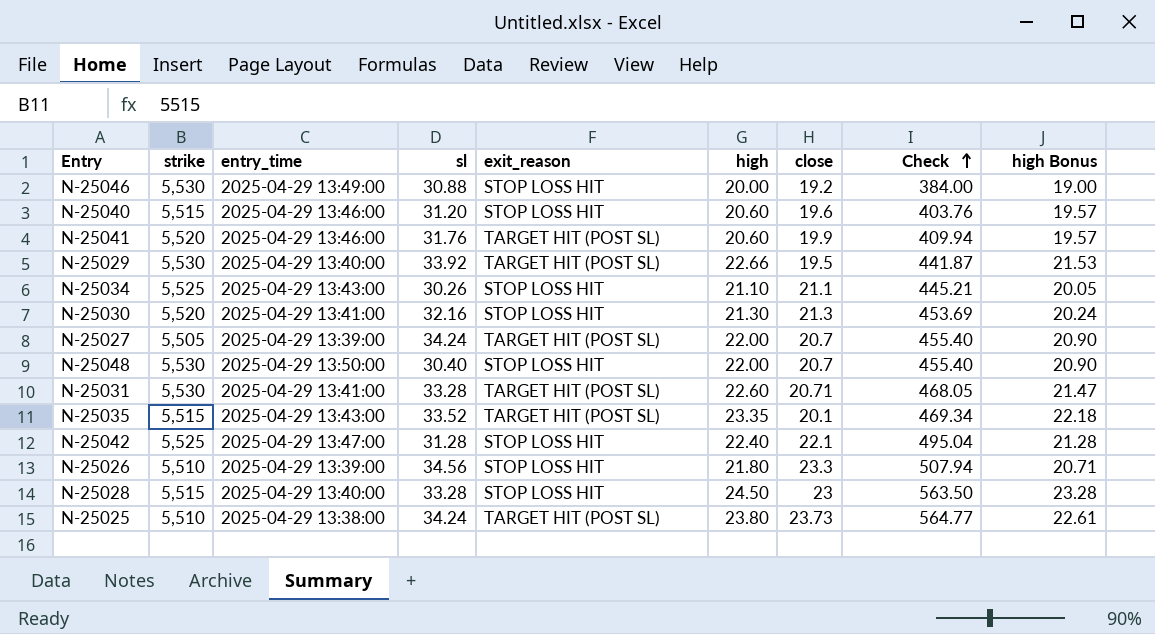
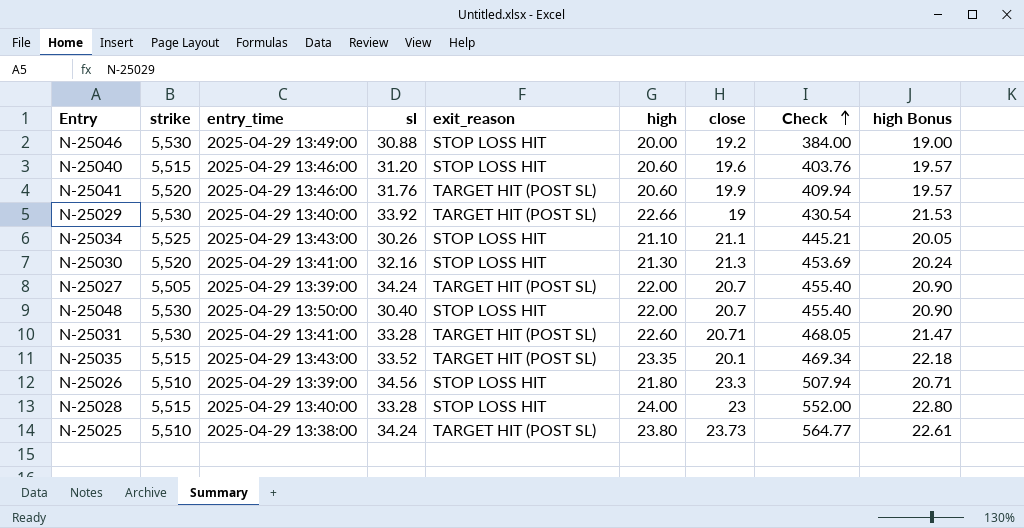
row N-25042: 5,525 | 2025-04-29 13:47:00 | 31.28 | STOP LOSS HIT | 22.40 | 22.1 | 495.04 | 21.28 -> none
N-25029 | close: 19.5 -> 19
N-25029 | Check: 441.87 -> 430.54
N-25028 | high: 24.50 -> 24.00
N-25028 | Check: 563.50 -> 552.00
N-25028 | high Bonus: 23.28 -> 22.80

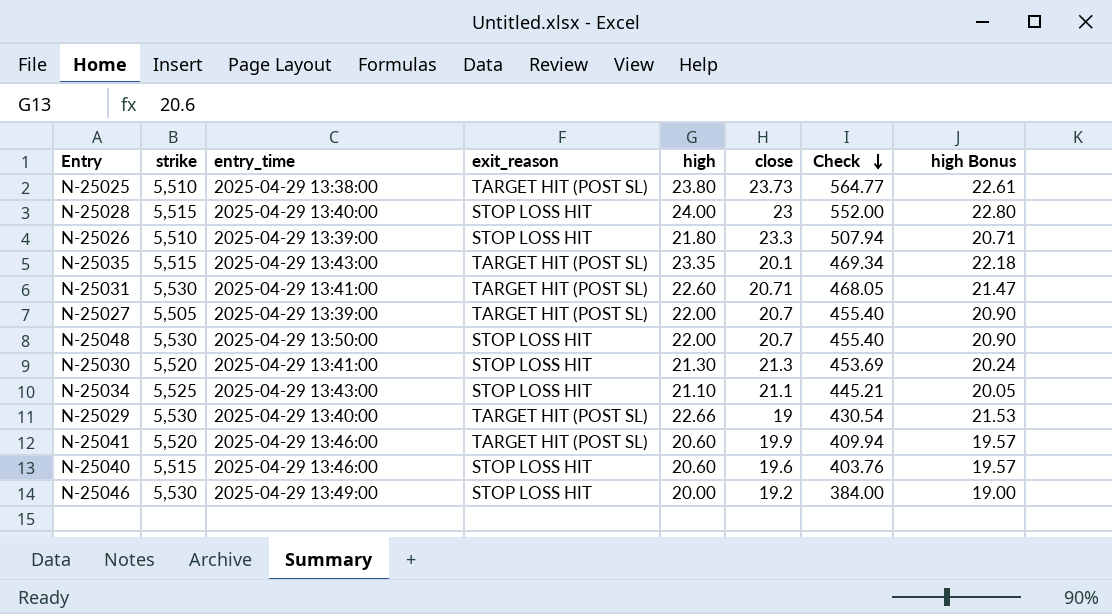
row order: Check ascending -> Check descending
column sl | position: 4 -> none

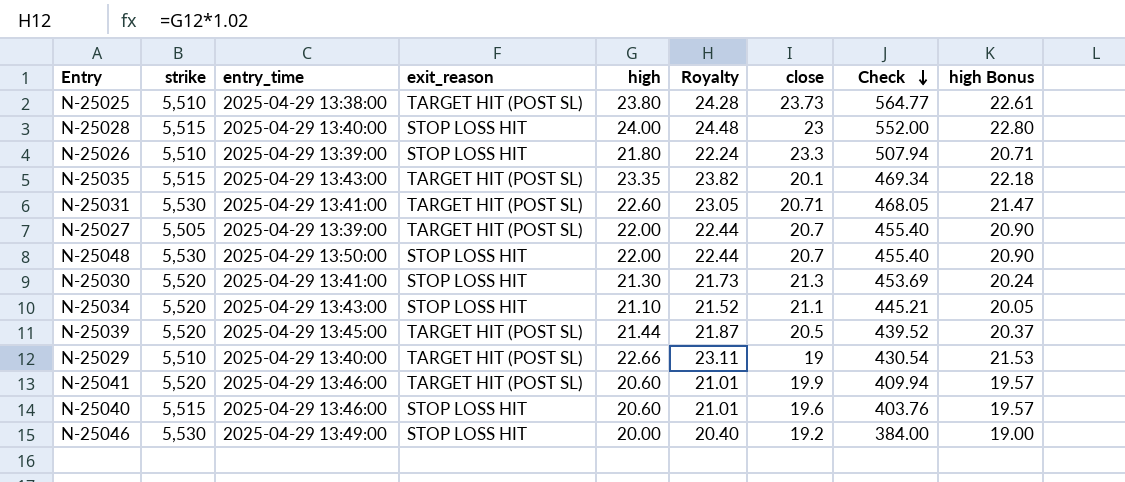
column Royalty | formula: none -> [high] * 1.02
N-25034 | strike: 5,525 -> 5,520
row N-25039: none -> 5,520 | 2025-04-29 13:45:00 | TARGET HIT (POST SL) | 21.44 | 21.87 | 20.5 | 439.52 | 20.37
N-25029 | strike: 5,530 -> 5,510

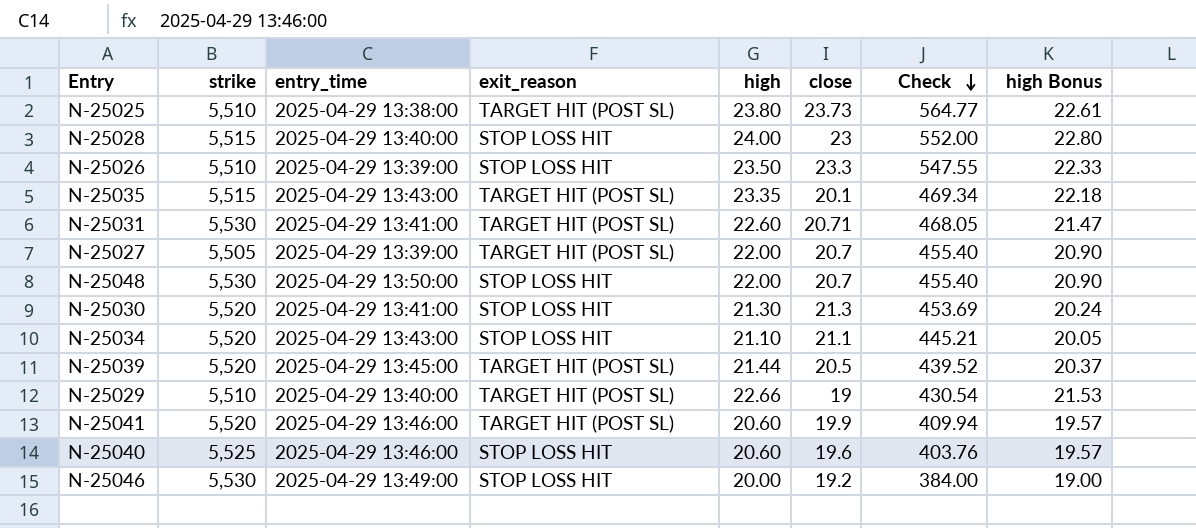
column Royalty | formula: [high] * 1.02 -> none
N-25026 | high: 21.80 -> 23.50
N-25026 | Check: 507.94 -> 547.55
N-25026 | high Bonus: 20.71 -> 22.33
N-25040 | strike: 5,515 -> 5,525

